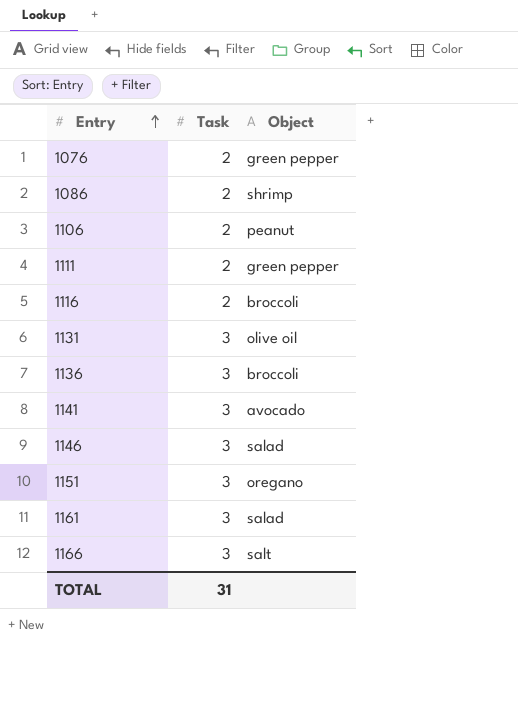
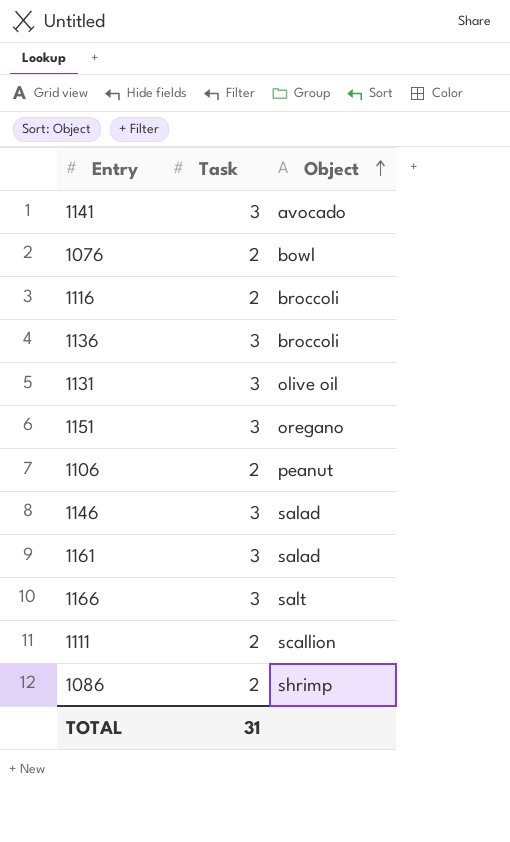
row order: Entry ascending -> Object ascending
1076 | Object: green pepper -> bowl
1111 | Object: green pepper -> scallion

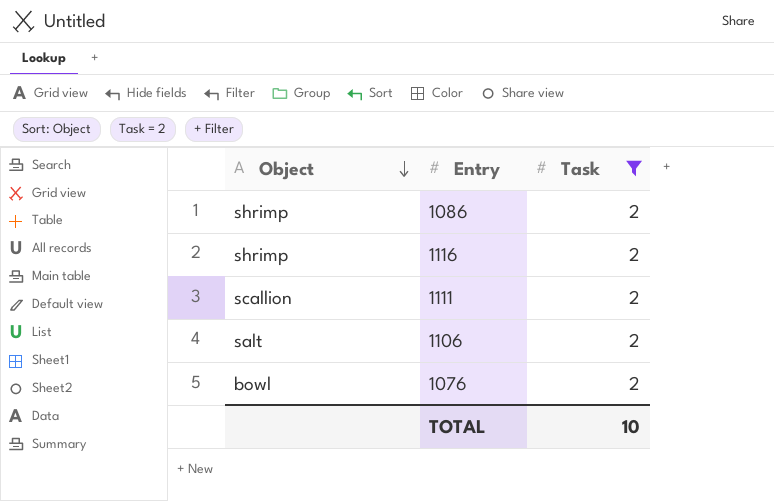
filter: none -> Task = 2
row order: Object ascending -> Object descending
column Object | position: 3 -> 1
1116 | Object: broccoli -> shrimp
1106 | Object: peanut -> salt
TOTAL | Task: 31 -> 10

